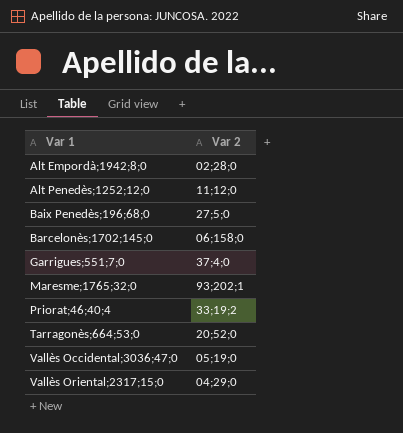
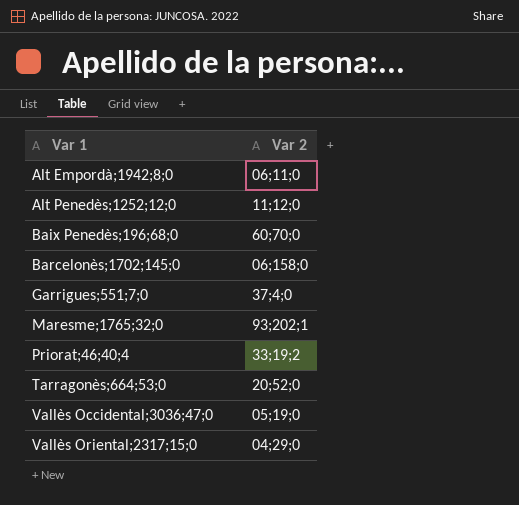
Alt Empordà;1942;8;0 | Var 2: 02;28;0 -> 06;11;0
Baix Penedès;196;68;0 | Var 2: 27;5;0 -> 60;70;0

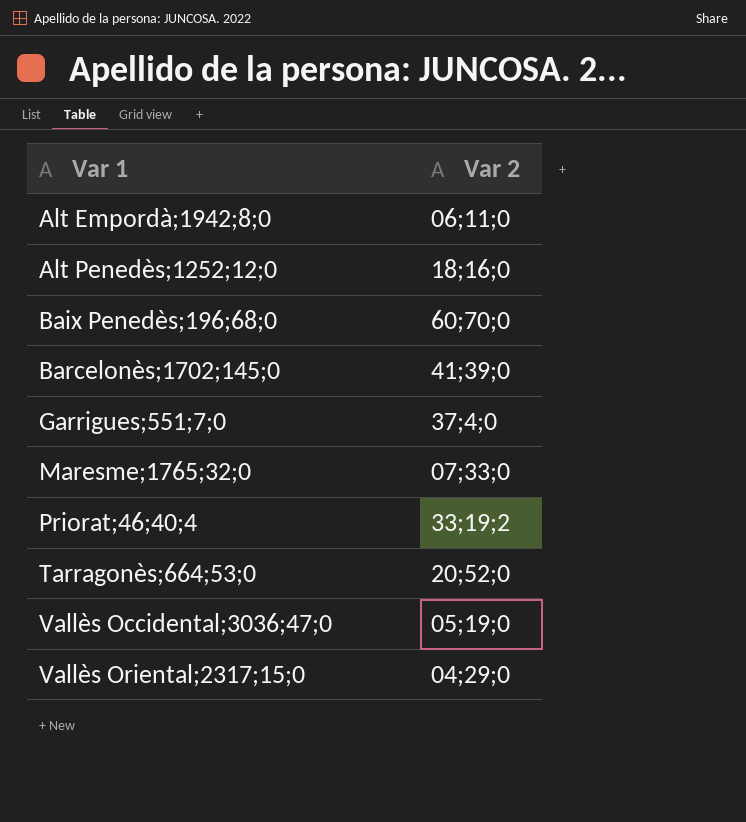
Alt Penedès;1252;12;0 | Var 2: 11;12;0 -> 18;16;0
Barcelonès;1702;145;0 | Var 2: 06;158;0 -> 41;39;0
Maresme;1765;32;0 | Var 2: 93;202;1 -> 07;33;0

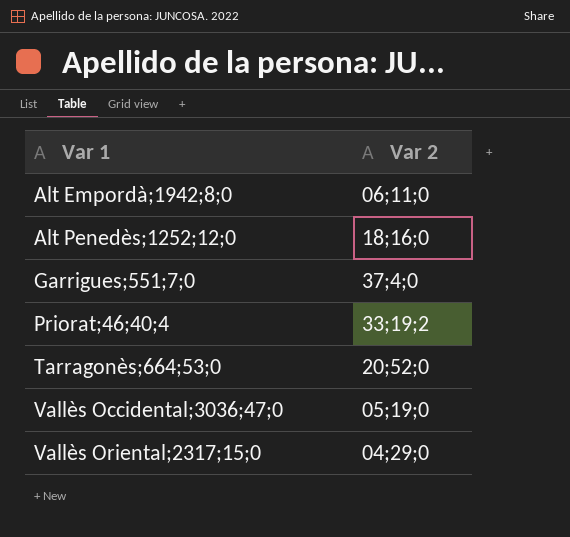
row Baix Penedès;196;68;0: 60;70;0 -> none
row Barcelonès;1702;145;0: 41;39;0 -> none
row Maresme;1765;32;0: 07;33;0 -> none

